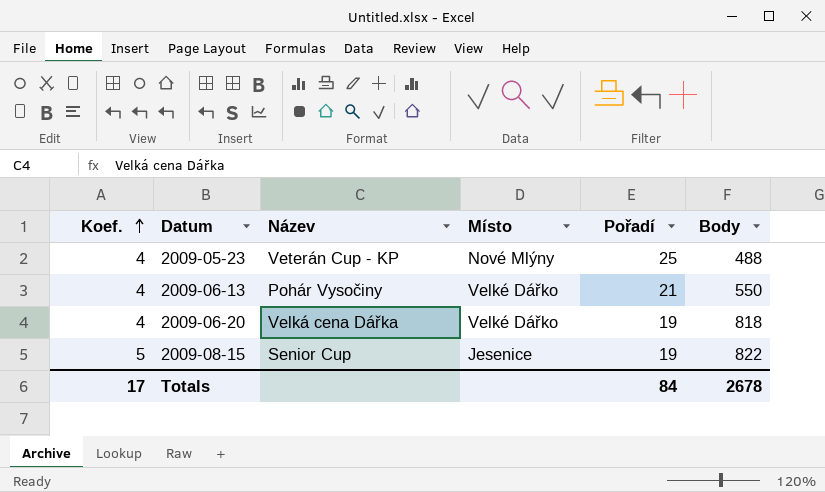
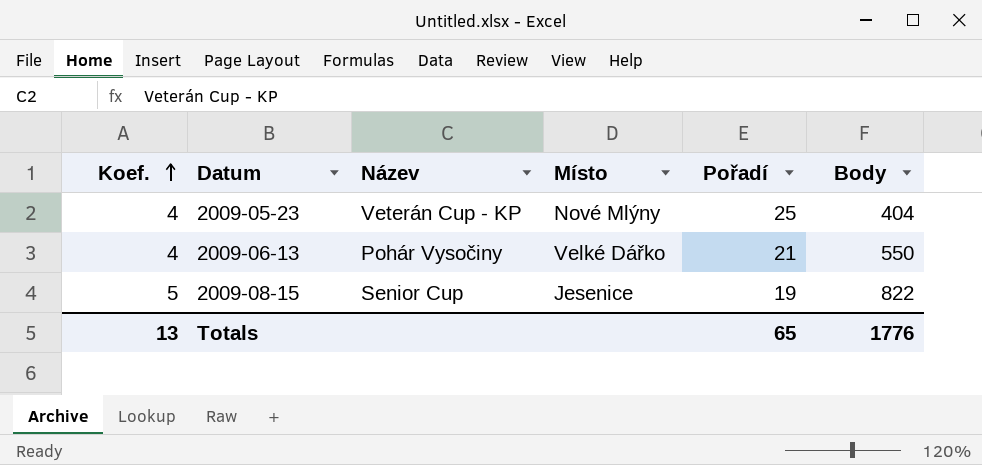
row 2009-06-20: 4 | Velká cena Dářka | Velké Dářko | 19 | 818 -> none
2009-05-23 | Body: 488 -> 404
Totals | Koef.: 17 -> 13
Totals | Pořadí: 84 -> 65
Totals | Body: 2678 -> 1776

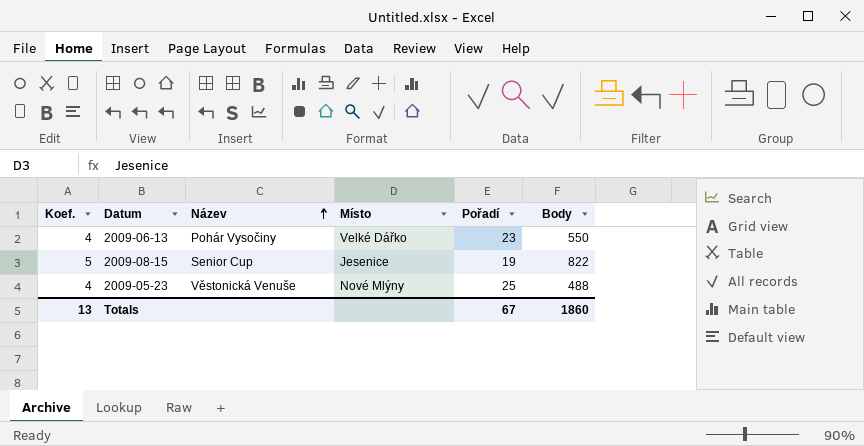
row order: Koef. ascending -> Název ascending
2009-06-13 | Pořadí: 21 -> 23
2009-05-23 | Název: Veterán Cup - KP -> Věstonická Venuše
2009-05-23 | Body: 404 -> 488
Totals | Pořadí: 65 -> 67
Totals | Body: 1776 -> 1860

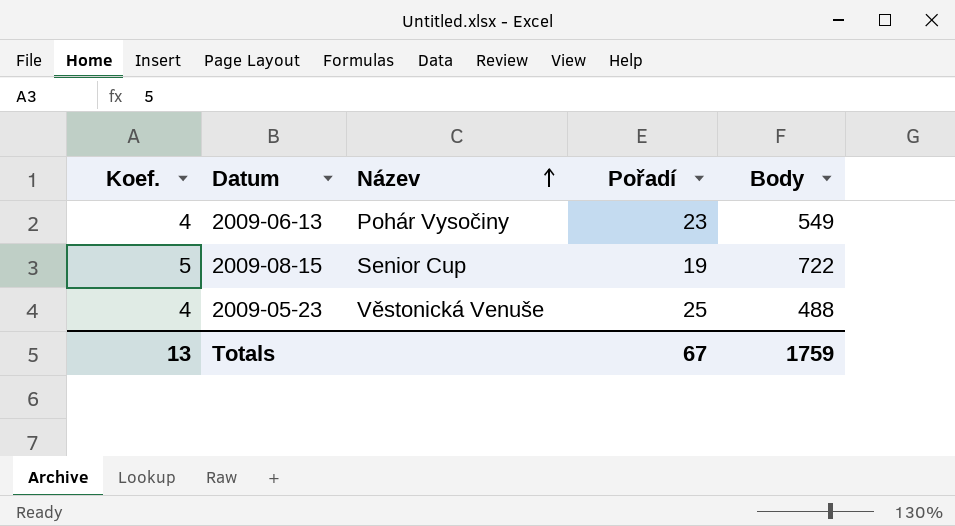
column Místo | position: 4 -> none
2009-06-13 | Body: 550 -> 549
2009-08-15 | Body: 822 -> 722
Totals | Body: 1860 -> 1759

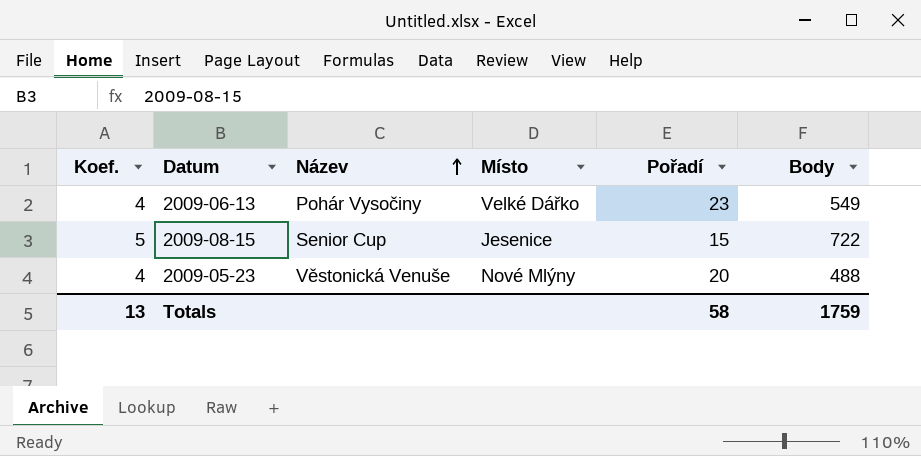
column Místo | position: none -> 4
2009-08-15 | Pořadí: 19 -> 15
2009-05-23 | Pořadí: 25 -> 20
Totals | Pořadí: 67 -> 58

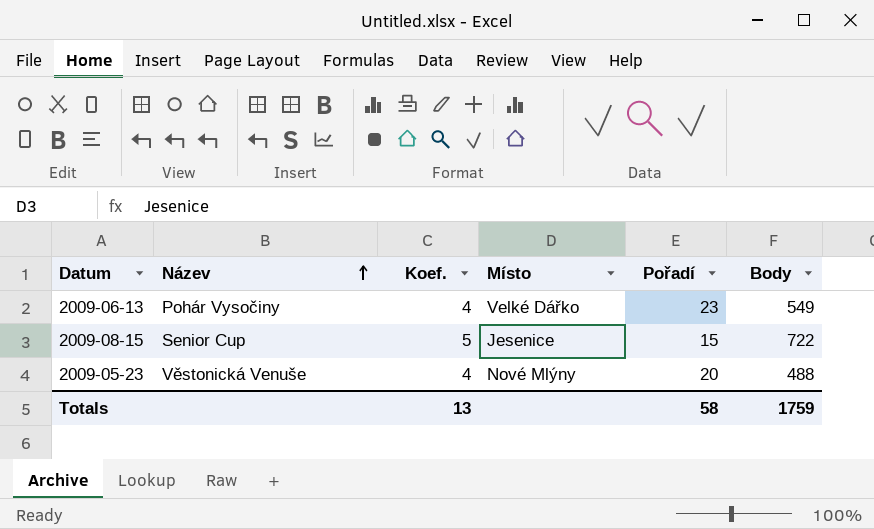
column Koef. | position: 1 -> 3

